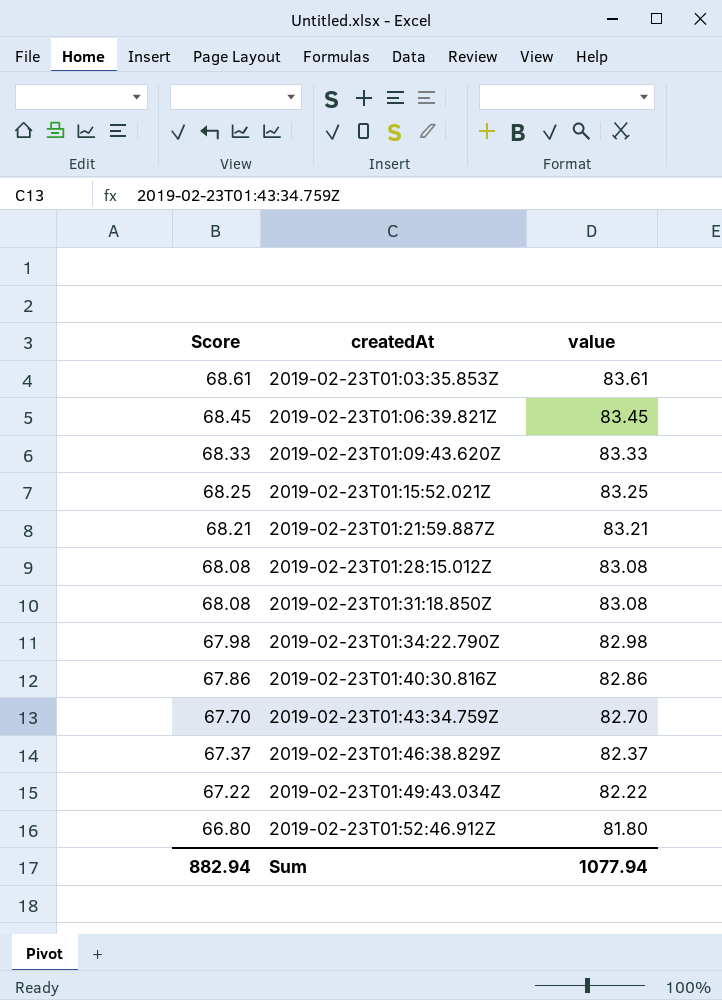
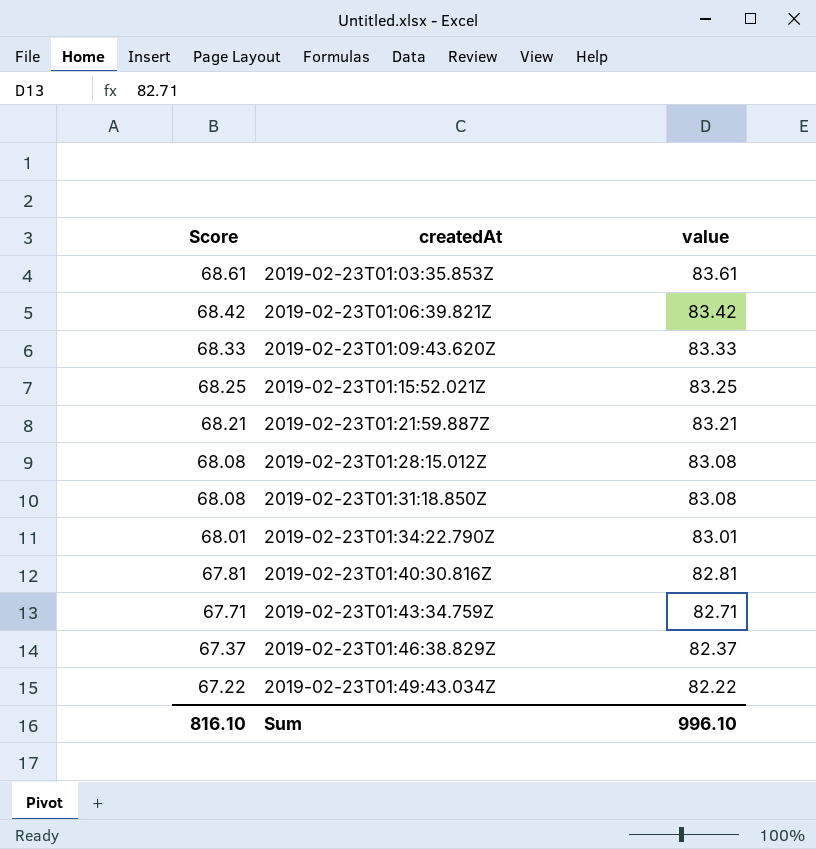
row 2019-02-23T01:52:46.912Z: 66.80 | 81.80 -> none
2019-02-23T01:06:39.821Z | Score: 68.45 -> 68.42
2019-02-23T01:06:39.821Z | value: 83.45 -> 83.42
2019-02-23T01:34:22.790Z | Score: 67.98 -> 68.01
2019-02-23T01:34:22.790Z | value: 82.98 -> 83.01
2019-02-23T01:40:30.816Z | Score: 67.86 -> 67.81
2019-02-23T01:40:30.816Z | value: 82.86 -> 82.81
2019-02-23T01:43:34.759Z | Score: 67.70 -> 67.71
2019-02-23T01:43:34.759Z | value: 82.70 -> 82.71
Sum | Score: 882.94 -> 816.10
Sum | value: 1077.94 -> 996.10

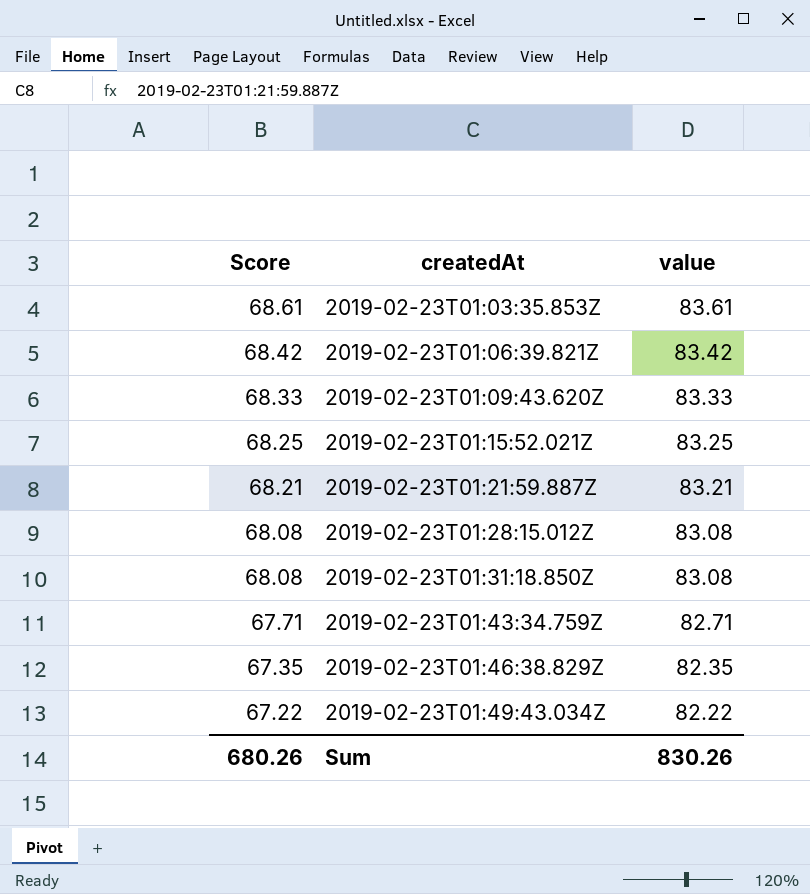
row 2019-02-23T01:34:22.790Z: 68.01 | 83.01 -> none
row 2019-02-23T01:40:30.816Z: 67.81 | 82.81 -> none
2019-02-23T01:46:38.829Z | Score: 67.37 -> 67.35
2019-02-23T01:46:38.829Z | value: 82.37 -> 82.35
Sum | Score: 816.10 -> 680.26
Sum | value: 996.10 -> 830.26

